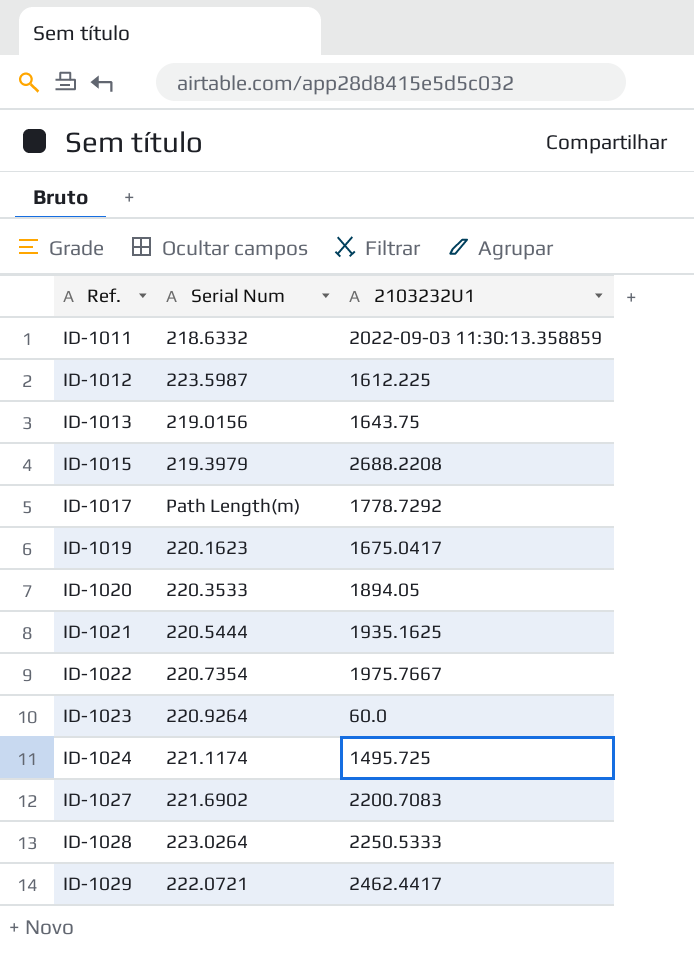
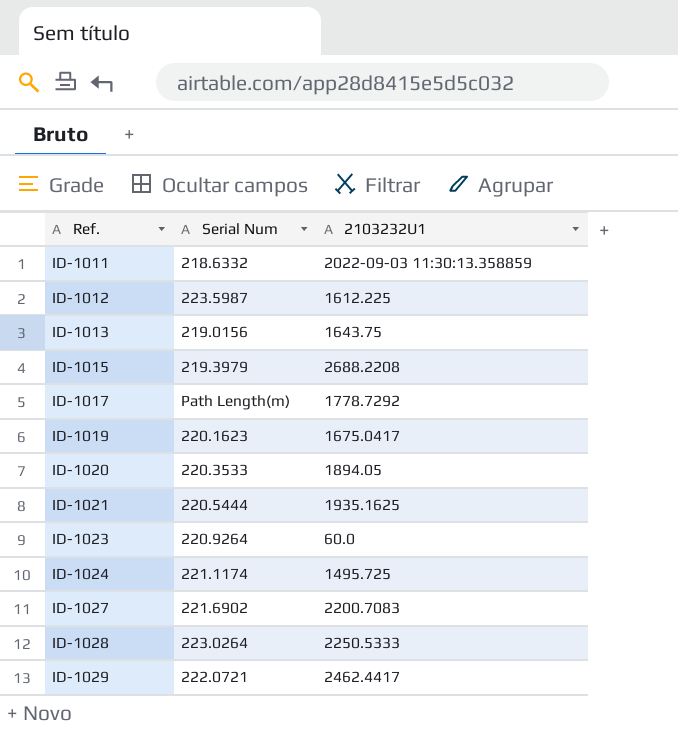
row ID-1022: 220.7354 | 1975.7667 -> none

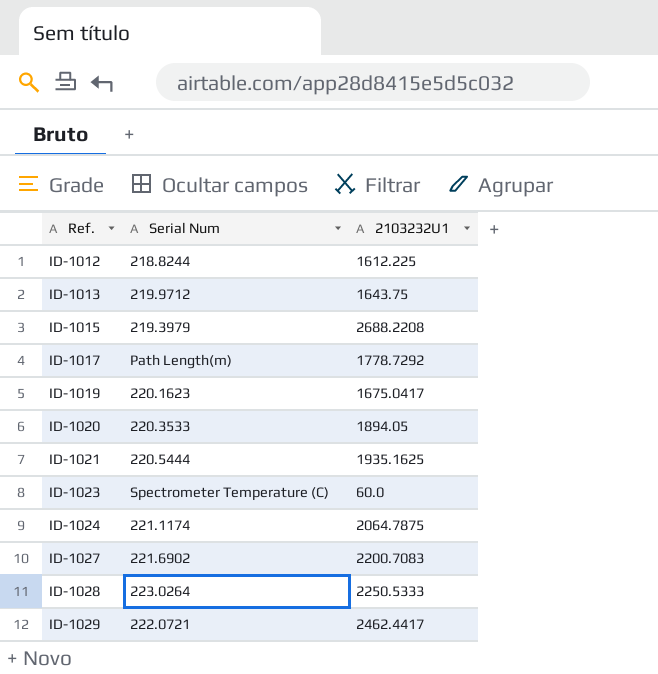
row ID-1011: 218.6332 | 2022-09-03 11:30:13.358859 -> none
ID-1012 | Serial Num: 223.5987 -> 218.8244
ID-1013 | Serial Num: 219.0156 -> 219.9712
ID-1023 | Serial Num: 220.9264 -> Spectrometer Temperature (C)
ID-1024 | 2103232U1: 1495.725 -> 2064.7875

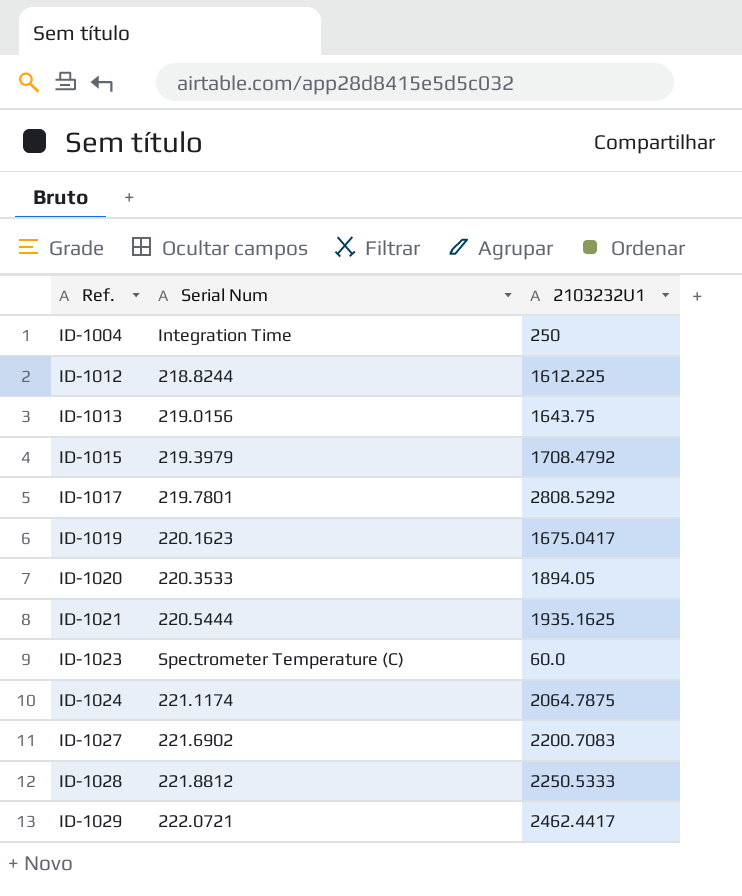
row ID-1004: none -> Integration Time | 250
ID-1013 | Serial Num: 219.9712 -> 219.0156
ID-1015 | 2103232U1: 2688.2208 -> 1708.4792
ID-1017 | Serial Num: Path Length(m) -> 219.7801
ID-1017 | 2103232U1: 1778.7292 -> 2808.5292
ID-1028 | Serial Num: 223.0264 -> 221.8812

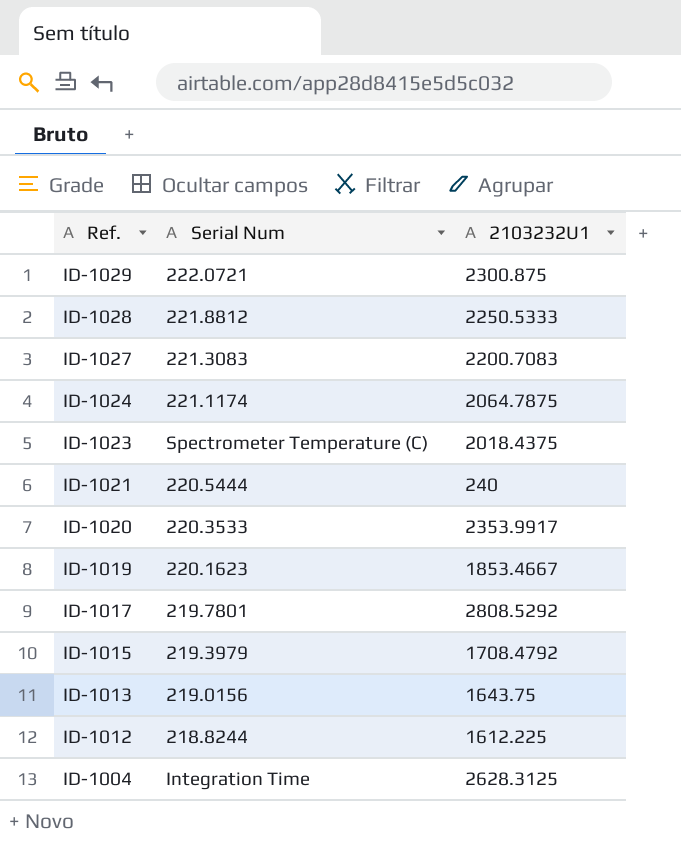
row order: Ref. ascending -> Ref. descending
ID-1029 | 2103232U1: 2462.4417 -> 2300.875
ID-1027 | Serial Num: 221.6902 -> 221.3083
ID-1023 | 2103232U1: 60.0 -> 2018.4375
ID-1021 | 2103232U1: 1935.1625 -> 240
ID-1020 | 2103232U1: 1894.05 -> 2353.9917
ID-1019 | 2103232U1: 1675.0417 -> 1853.4667
ID-1004 | 2103232U1: 250 -> 2628.3125

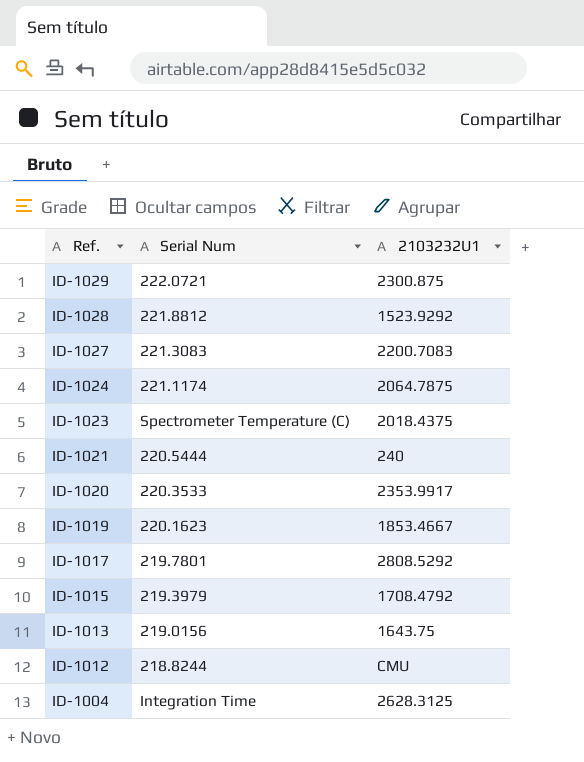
ID-1028 | 2103232U1: 2250.5333 -> 1523.9292
ID-1012 | 2103232U1: 1612.225 -> CMU

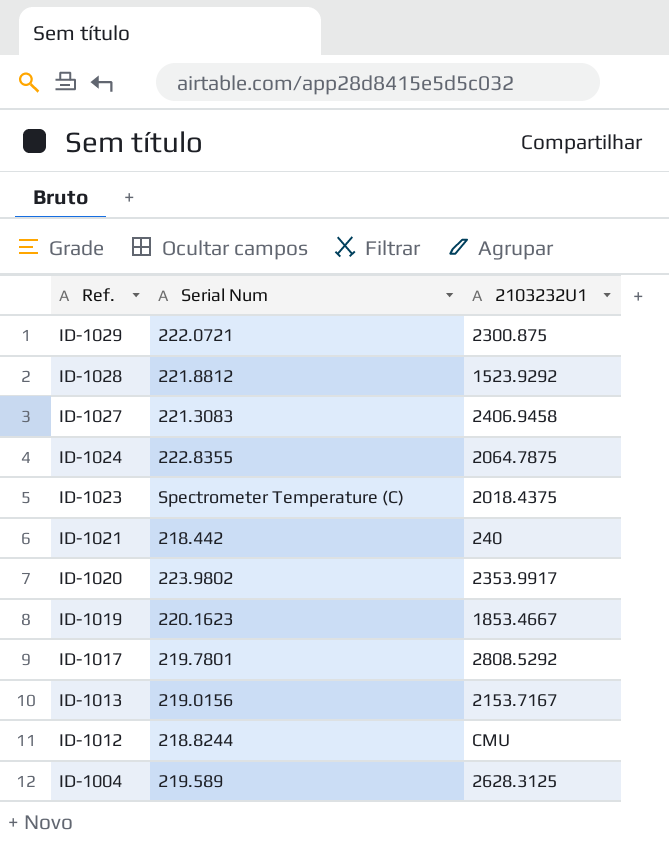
row ID-1015: 219.3979 | 1708.4792 -> none
ID-1027 | 2103232U1: 2200.7083 -> 2406.9458
ID-1024 | Serial Num: 221.1174 -> 222.8355
ID-1021 | Serial Num: 220.5444 -> 218.442
ID-1020 | Serial Num: 220.3533 -> 223.9802
ID-1013 | 2103232U1: 1643.75 -> 2153.7167
ID-1004 | Serial Num: Integration Time -> 219.589

